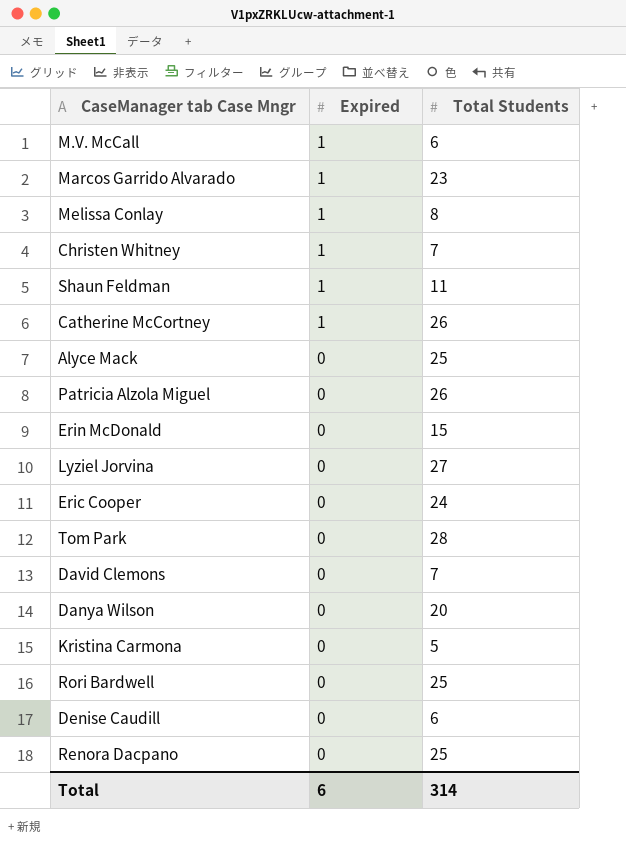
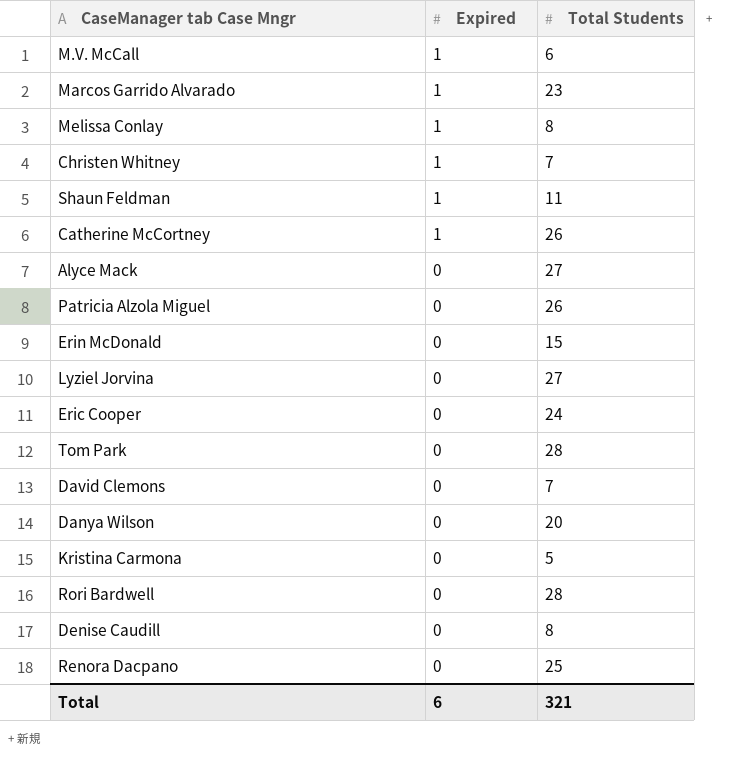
Alyce Mack | Total Students: 25 -> 27
Rori Bardwell | Total Students: 25 -> 28
Denise Caudill | Total Students: 6 -> 8
Total | Total Students: 314 -> 321

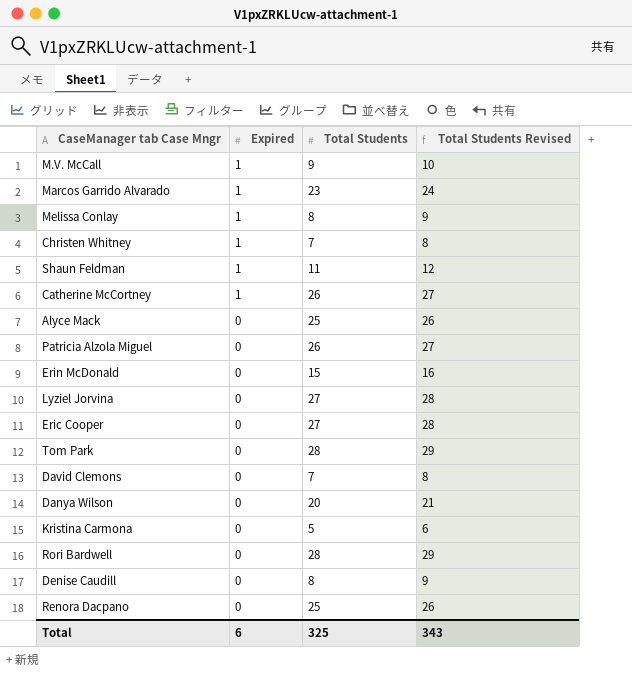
column Total Students Revised | formula: none -> [Total Students] + 1
M.V. McCall | Total Students: 6 -> 9
Alyce Mack | Total Students: 27 -> 25
Eric Cooper | Total Students: 24 -> 27
Total | Total Students: 321 -> 325

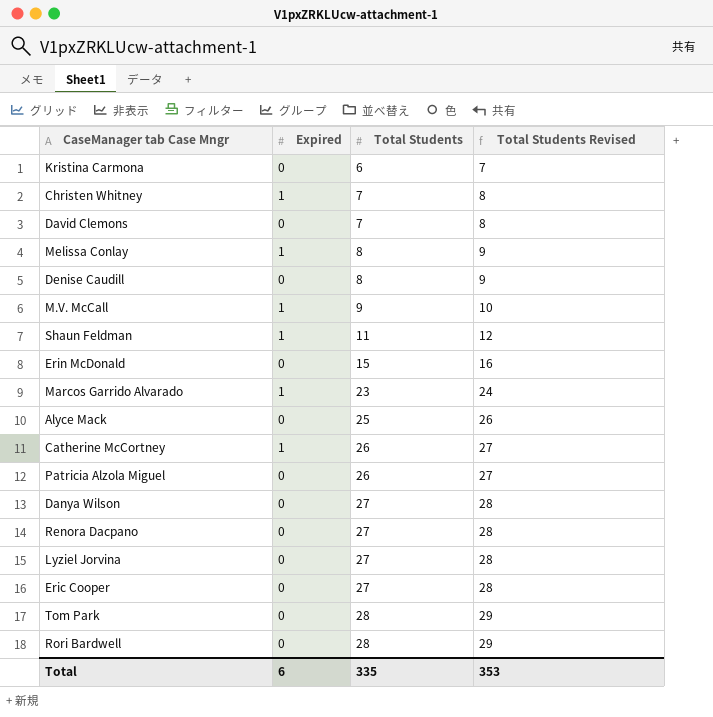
row order: Expired descending -> Total Students ascending
Kristina Carmona | Total Students: 5 -> 6
Kristina Carmona | Total Students Revised: 6 -> 7
Danya Wilson | Total Students: 20 -> 27
Danya Wilson | Total Students Revised: 21 -> 28
Renora Dacpano | Total Students: 25 -> 27
Renora Dacpano | Total Students Revised: 26 -> 28
Total | Total Students: 325 -> 335
Total | Total Students Revised: 343 -> 353

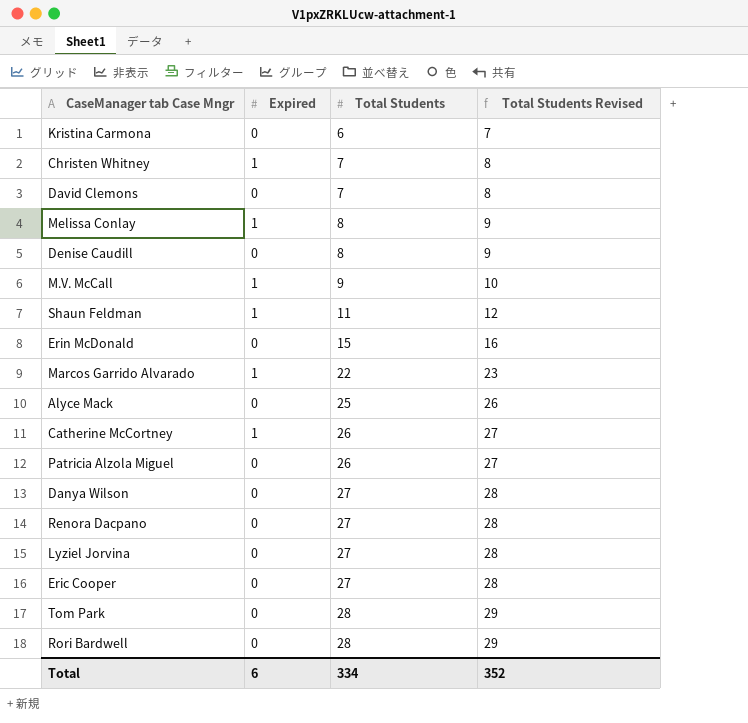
Marcos Garrido Alvarado | Total Students: 23 -> 22
Marcos Garrido Alvarado | Total Students Revised: 24 -> 23
Total | Total Students: 335 -> 334
Total | Total Students Revised: 353 -> 352

